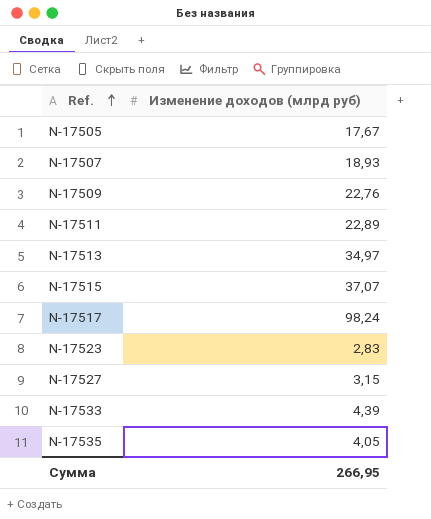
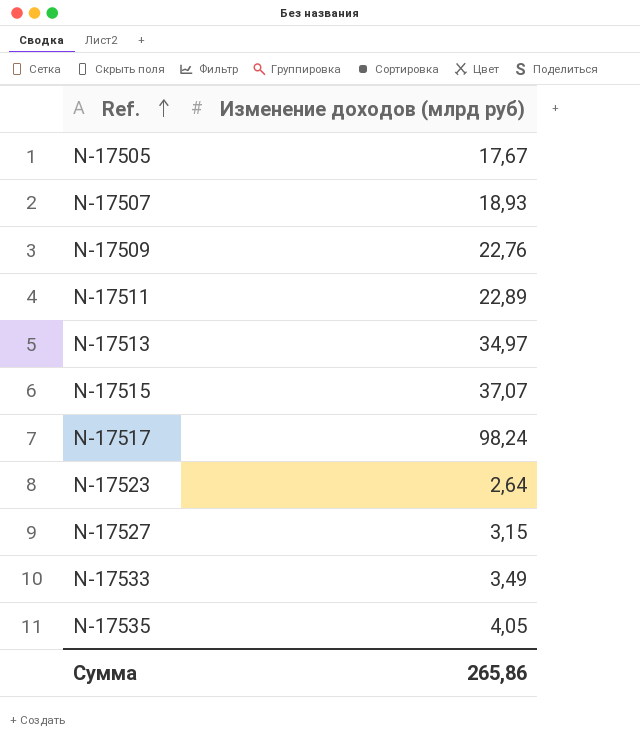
N-17523 | Изменение доходов (млрд руб): 2,83 -> 2,64
N-17533 | Изменение доходов (млрд руб): 4,39 -> 3,49
Сумма | Изменение доходов (млрд руб): 266,95 -> 265,86

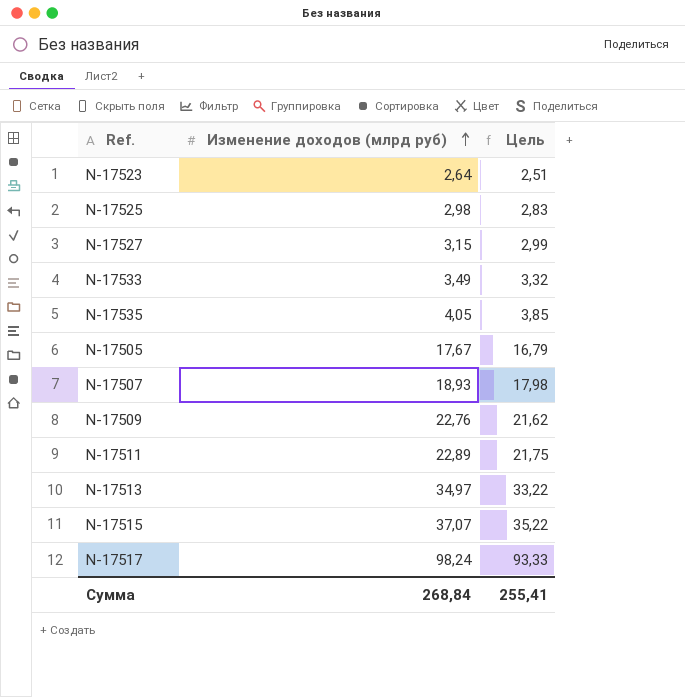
row order: Ref. ascending -> Изменение доходов (млрд руб) ascending
column Цель | formula: none -> [Изменение доходов (млрд руб)] * 0,95
row N-17525: none -> 2,98 | 2,83
Сумма | Изменение доходов (млрд руб): 265,86 -> 268,84

